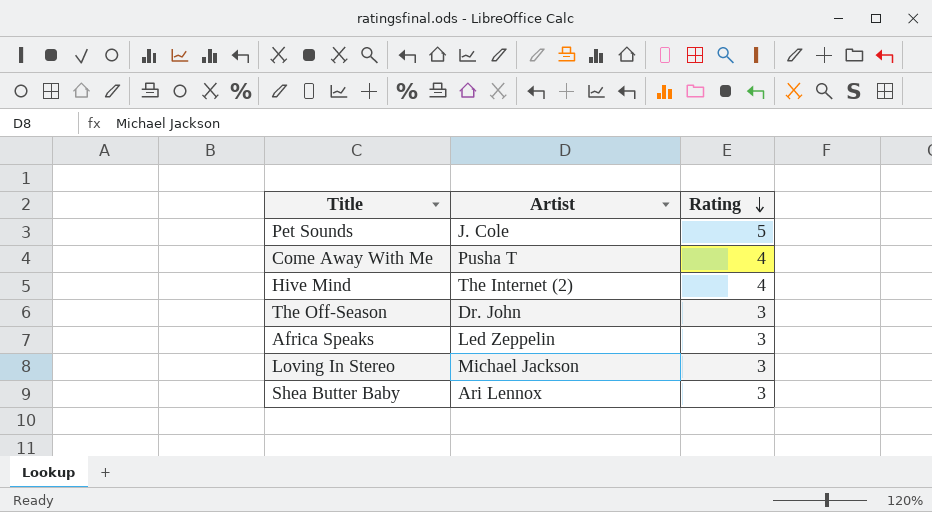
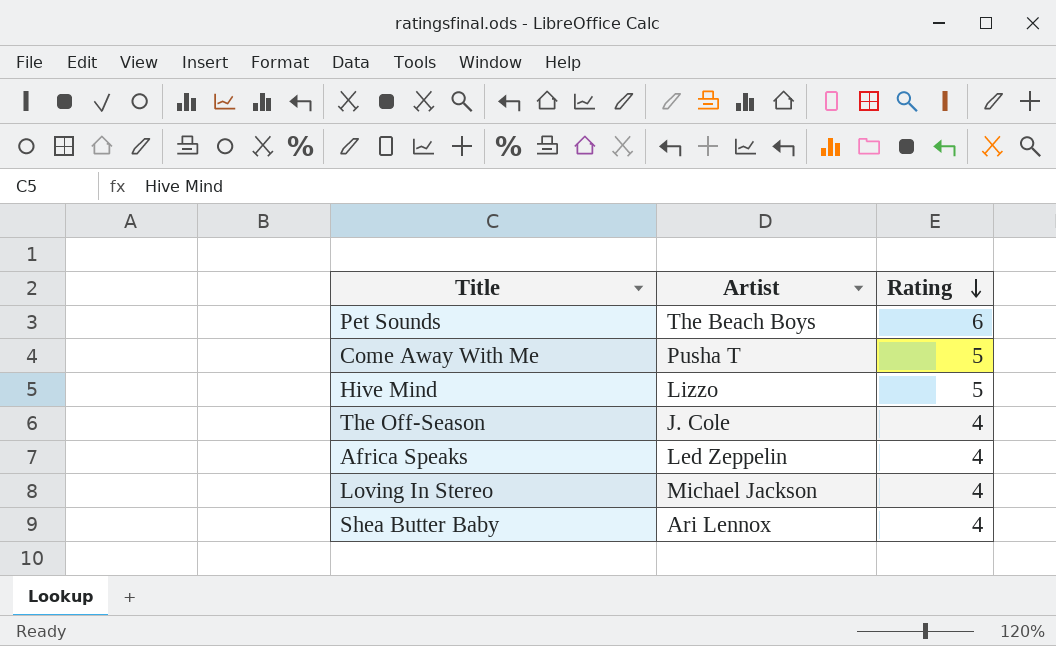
Pet Sounds | Artist: J. Cole -> The Beach Boys
Pet Sounds | Rating: 5 -> 6
Come Away With Me | Rating: 4 -> 5
Hive Mind | Artist: The Internet (2) -> Lizzo
Hive Mind | Rating: 4 -> 5
The Off-Season | Artist: Dr. John -> J. Cole
The Off-Season | Rating: 3 -> 4
Africa Speaks | Rating: 3 -> 4
Loving In Stereo | Rating: 3 -> 4
Shea Butter Baby | Rating: 3 -> 4

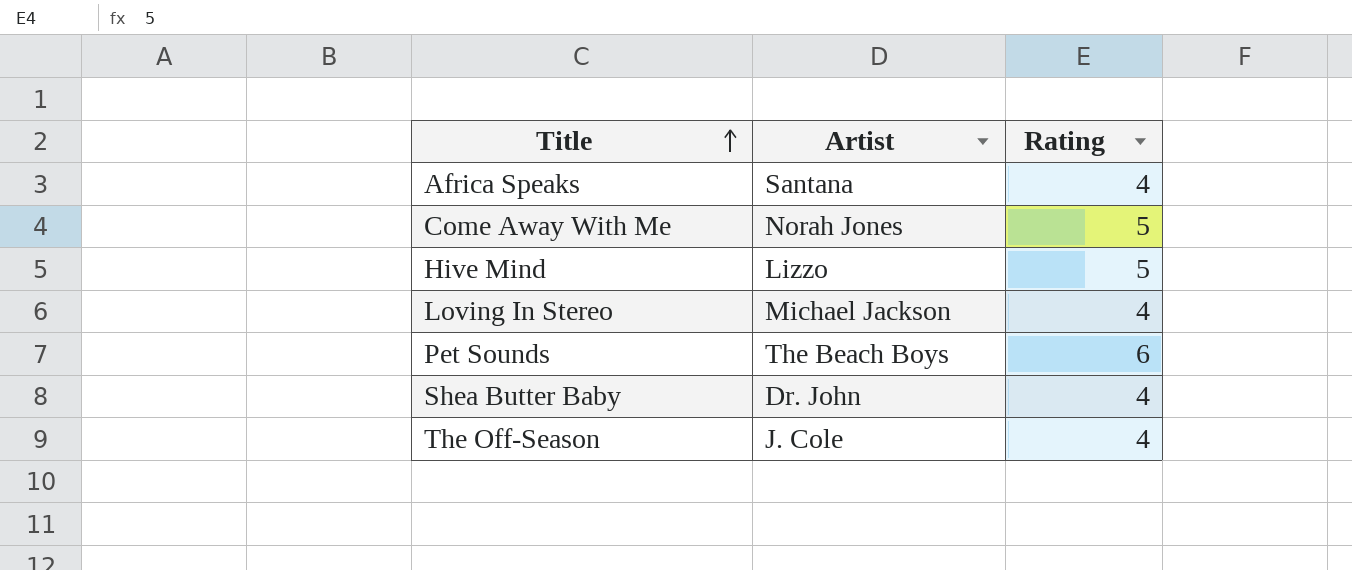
row order: Rating descending -> Title ascending
Africa Speaks | Artist: Led Zeppelin -> Santana
Come Away With Me | Artist: Pusha T -> Norah Jones
Shea Butter Baby | Artist: Ari Lennox -> Dr. John

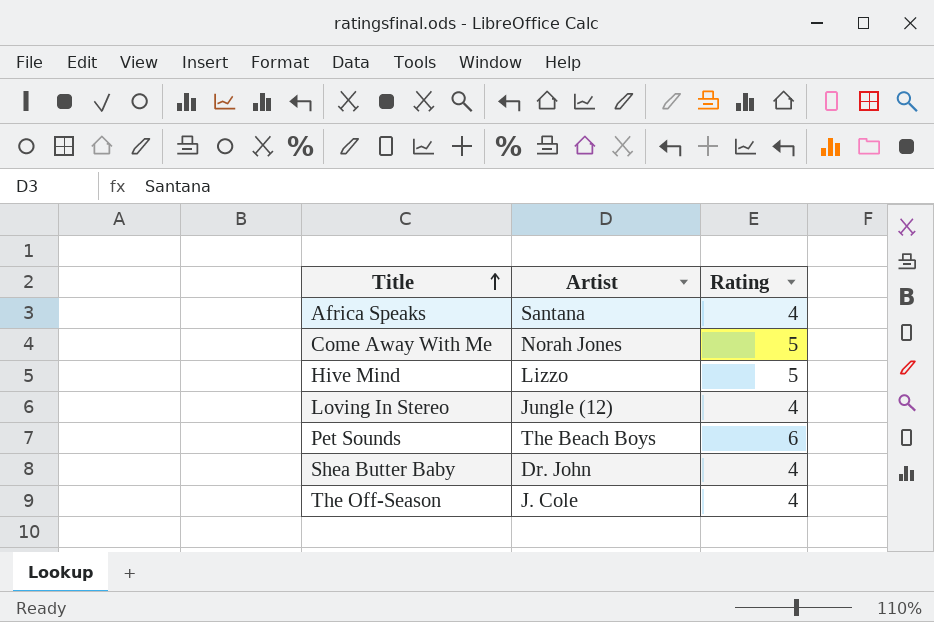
Loving In Stereo | Artist: Michael Jackson -> Jungle (12)

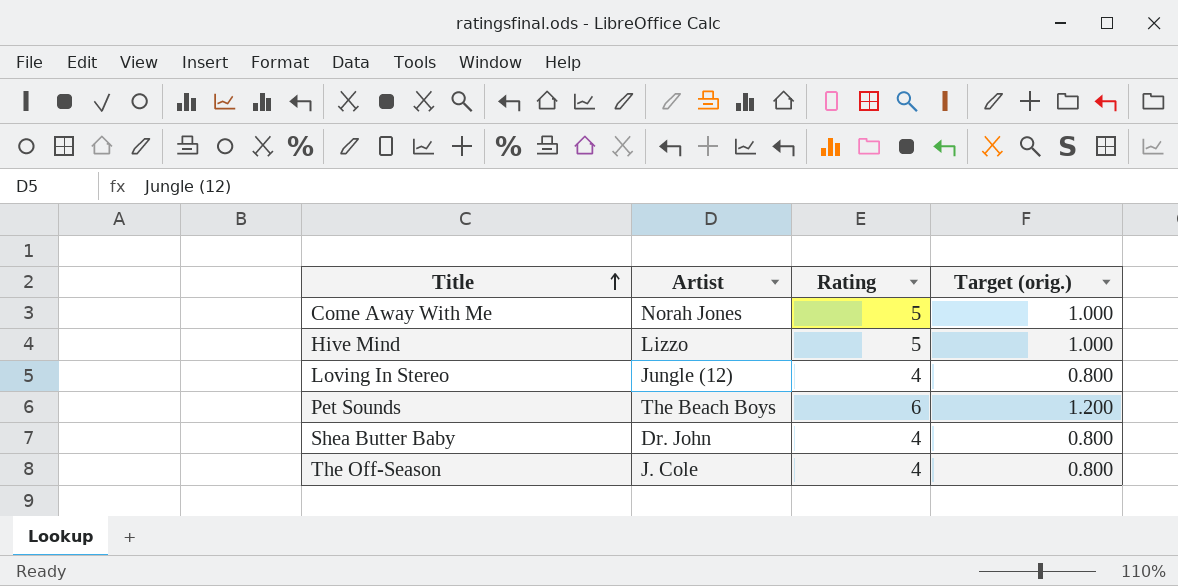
column Target (orig.) | formula: none -> [Rating] * 0.2
row Africa Speaks: Santana | 4 -> none

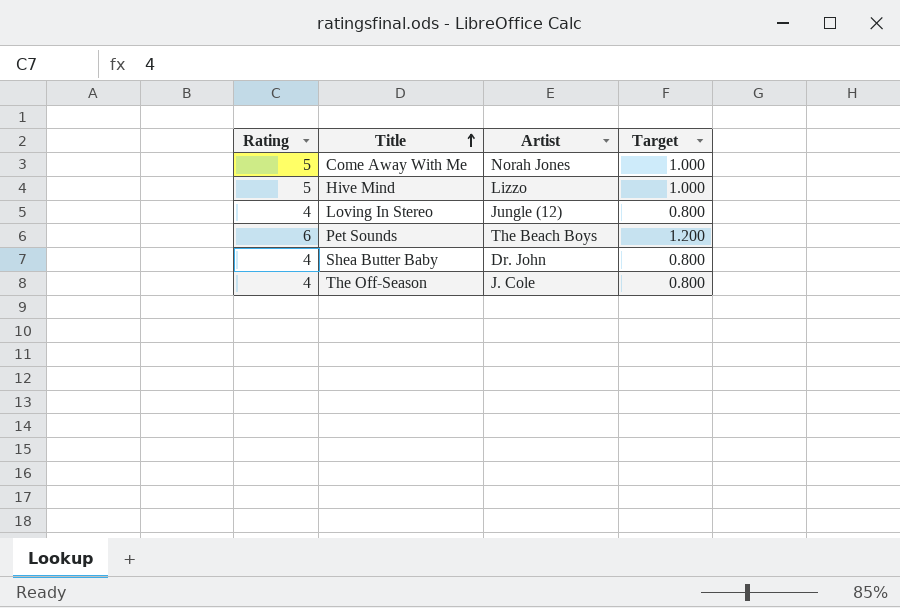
column Rating | position: 3 -> 1
column name: Target (orig.) -> Target

